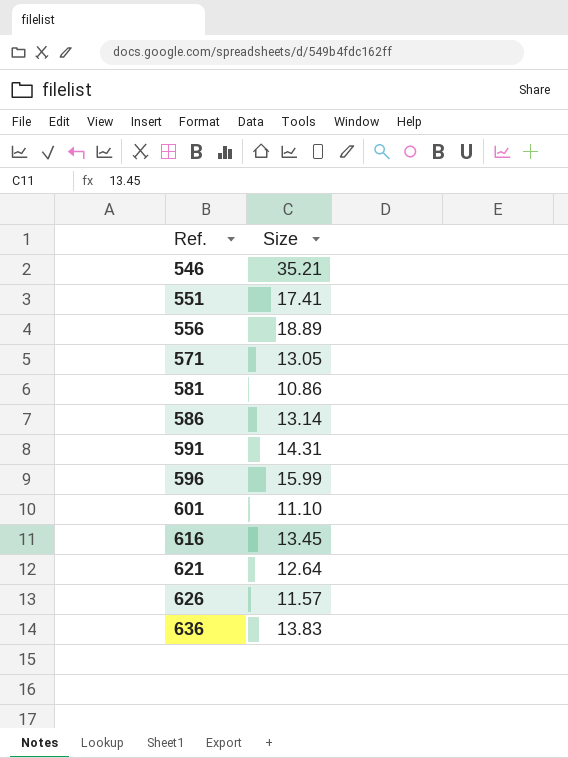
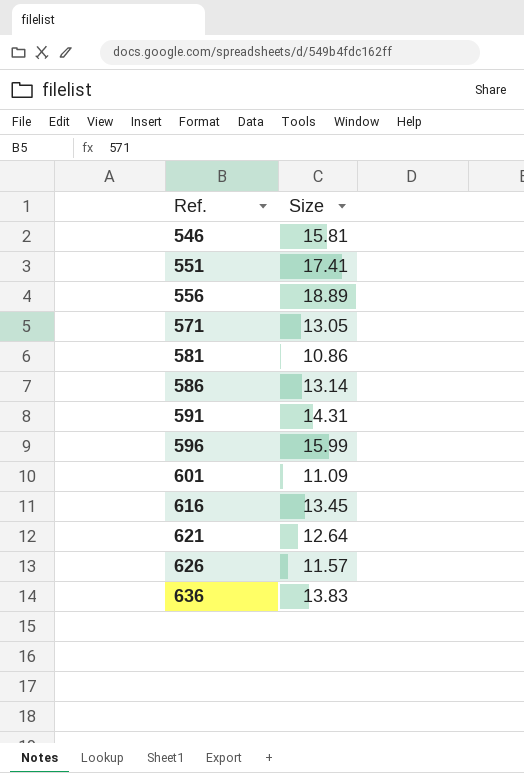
546 | Size: 35.21 -> 15.81
601 | Size: 11.10 -> 11.09

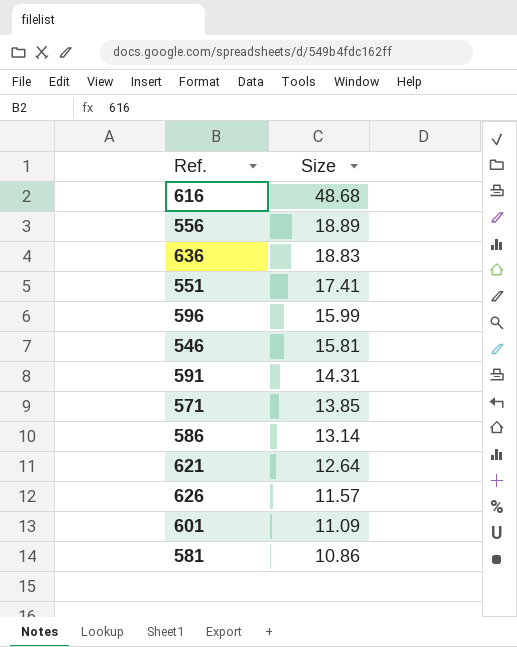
row order: Ref. ascending -> Size descending
616 | Size: 13.45 -> 48.68
636 | Size: 13.83 -> 18.83
571 | Size: 13.05 -> 13.85

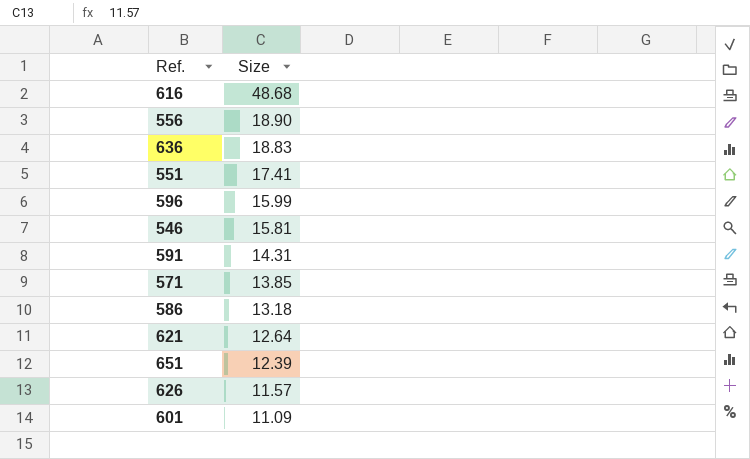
row 581: 10.86 -> none
556 | Size: 18.89 -> 18.90
586 | Size: 13.14 -> 13.18
row 651: none -> 12.39

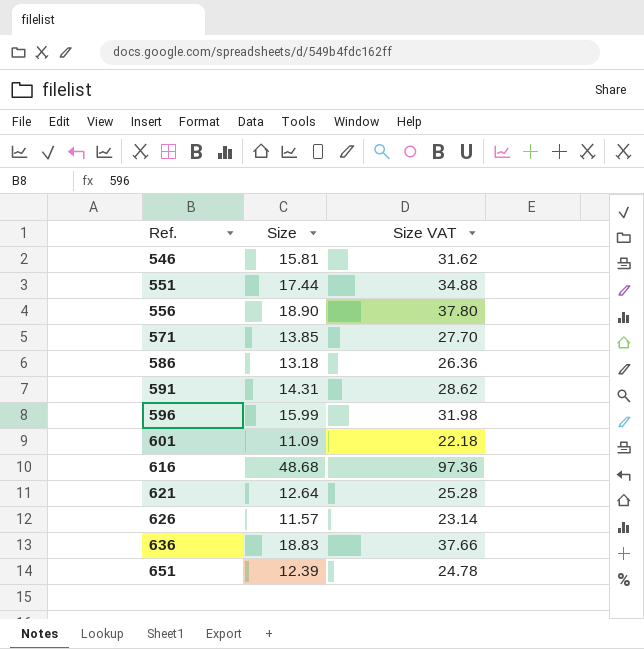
row order: Size descending -> Ref. ascending
column Size VAT | formula: none -> [Size] * 2
551 | Size: 17.41 -> 17.44

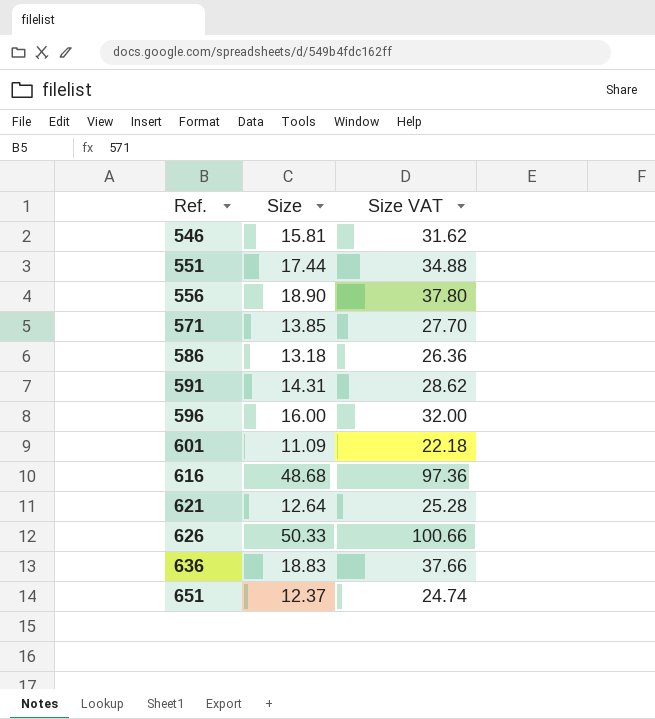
596 | Size: 15.99 -> 16.00
596 | Size VAT: 31.98 -> 32.00
626 | Size: 11.57 -> 50.33
626 | Size VAT: 23.14 -> 100.66
651 | Size: 12.39 -> 12.37
651 | Size VAT: 24.78 -> 24.74

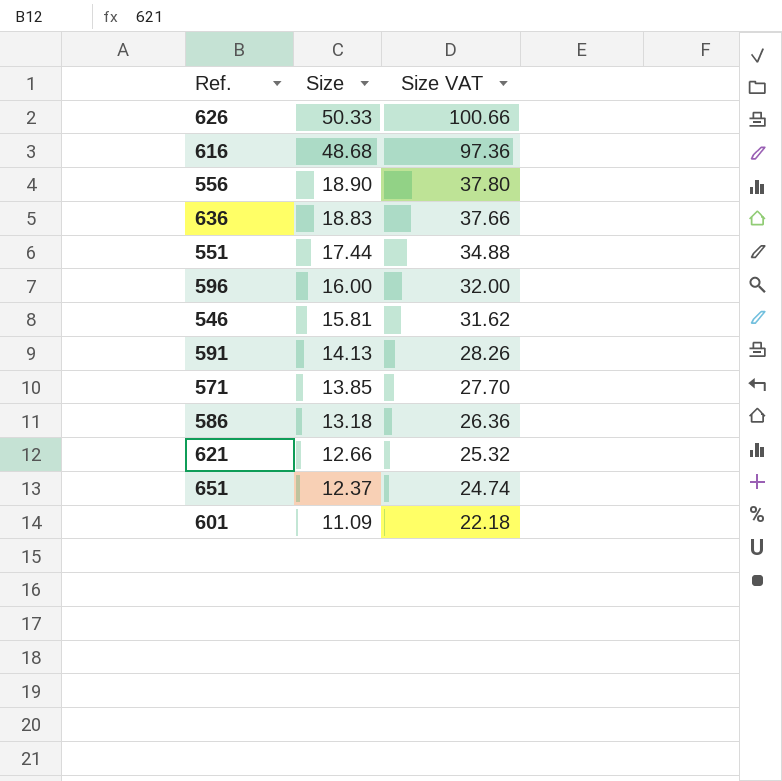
row order: Ref. ascending -> Size descending
591 | Size: 14.31 -> 14.13
591 | Size VAT: 28.62 -> 28.26
621 | Size: 12.64 -> 12.66
621 | Size VAT: 25.28 -> 25.32

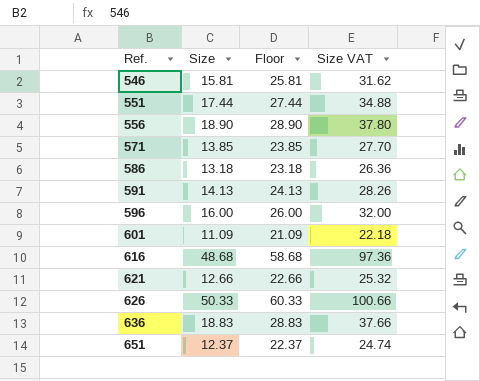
row order: Size descending -> Ref. ascending
column Floor | formula: none -> [Size] + 10

